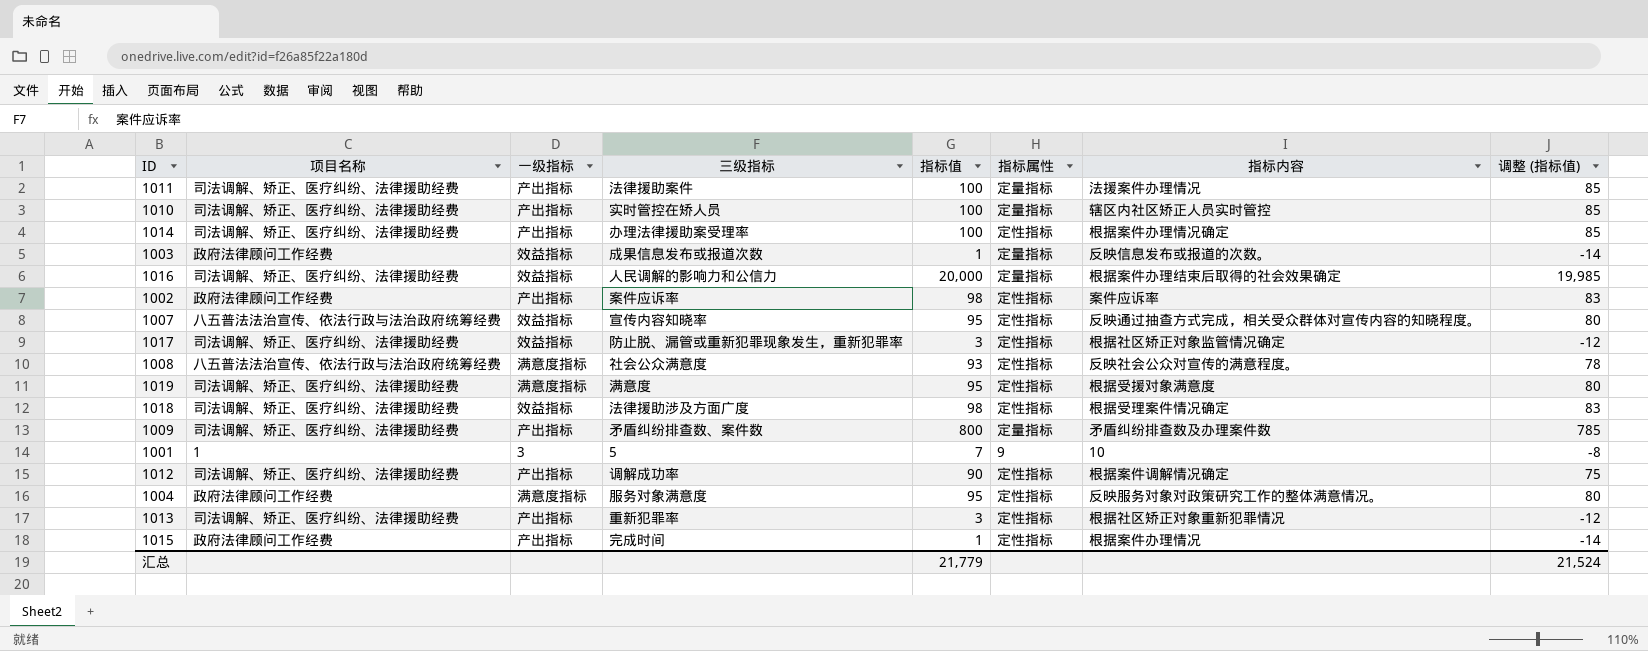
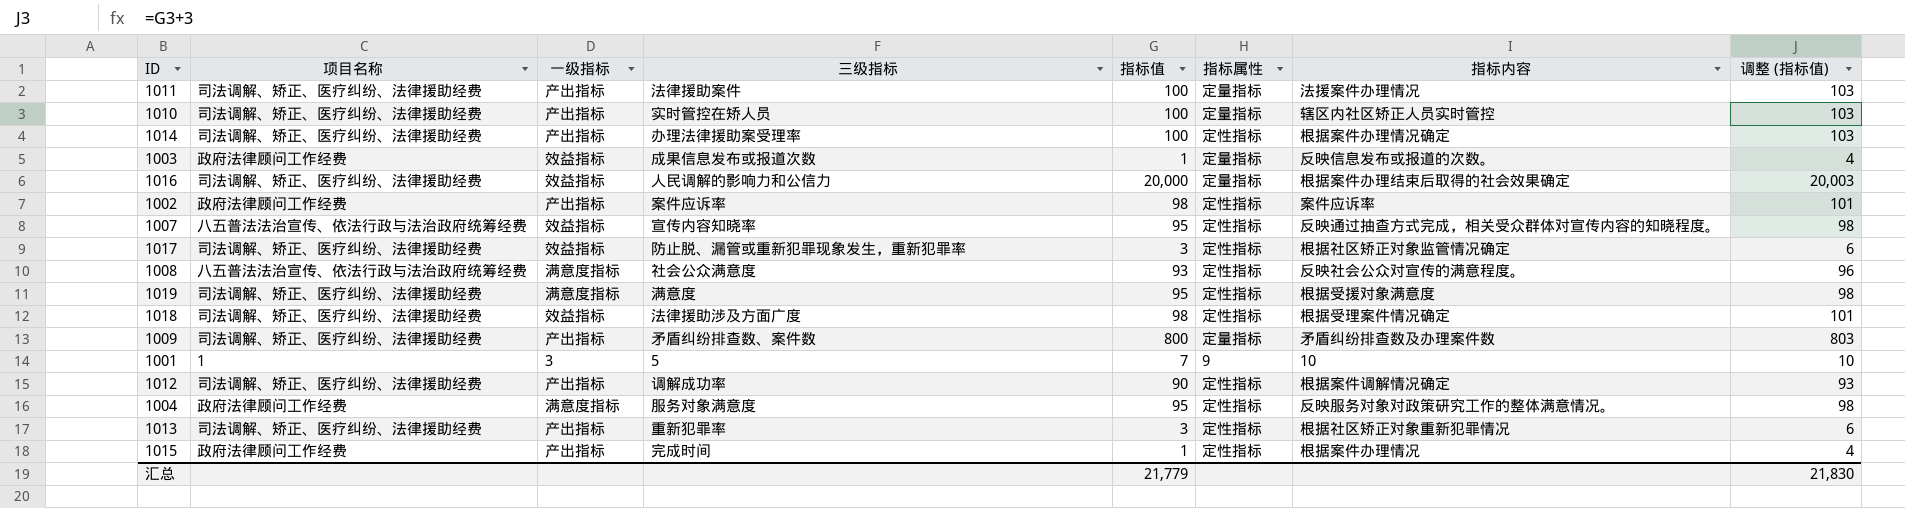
column 调整 (指标值) | formula: [指标值] - 15 -> [指标值] + 3
汇总 | 调整 (指标值): 21,524 -> 21,830

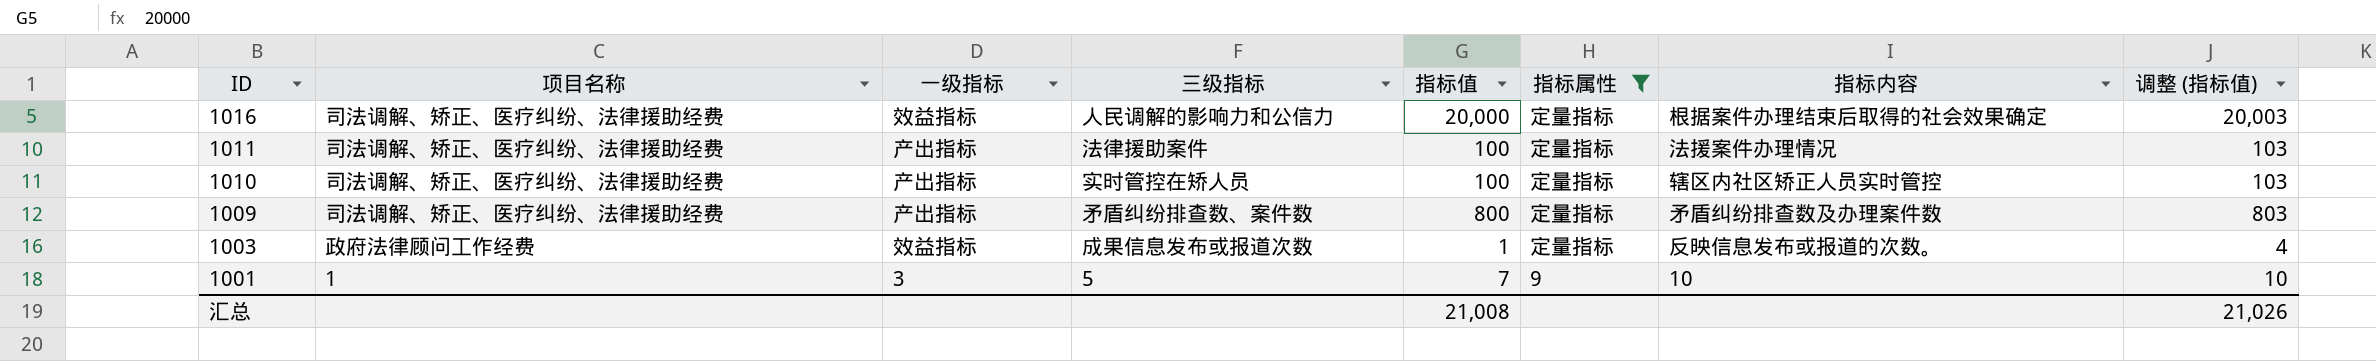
filter: none -> 指标属性 != 定性指标
row order: none -> ID descending
汇总 | 指标值: 21,779 -> 21,008
汇总 | 调整 (指标值): 21,830 -> 21,026

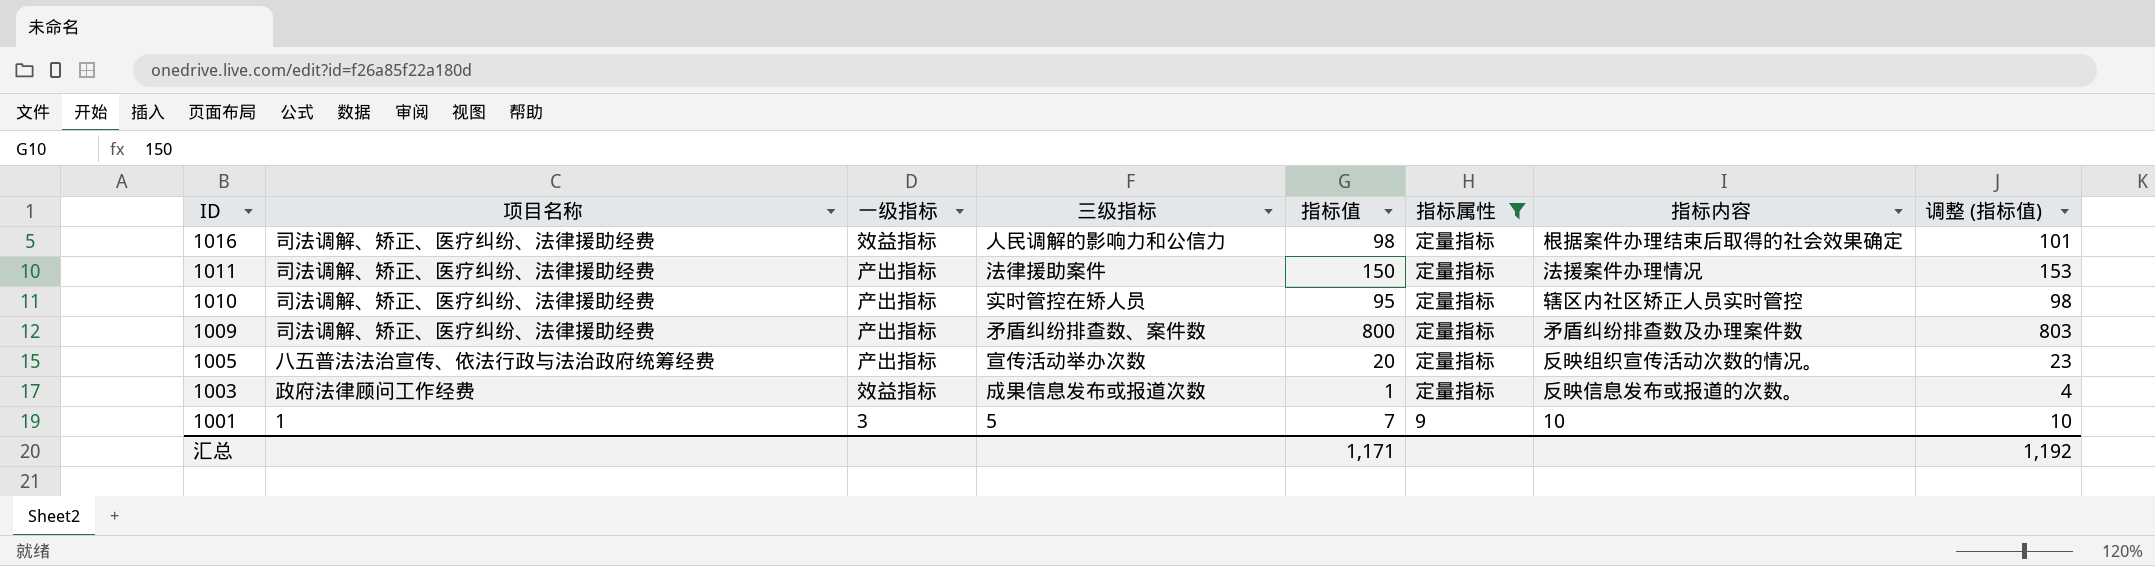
1016 | 指标值: 20,000 -> 98
1016 | 调整 (指标值): 20,003 -> 101
1011 | 指标值: 100 -> 150
1011 | 调整 (指标值): 103 -> 153
1010 | 指标值: 100 -> 95
1010 | 调整 (指标值): 103 -> 98
row 1005: none -> 八五普法法治宣传、依法行政与法治政府统筹经费 | 产出指标 | 宣传活动举办次数 | 20 | 定量指标 | 反映组织宣传活动次数的情况。 | 23
汇总 | 指标值: 21,008 -> 1,171
汇总 | 调整 (指标值): 21,026 -> 1,192

